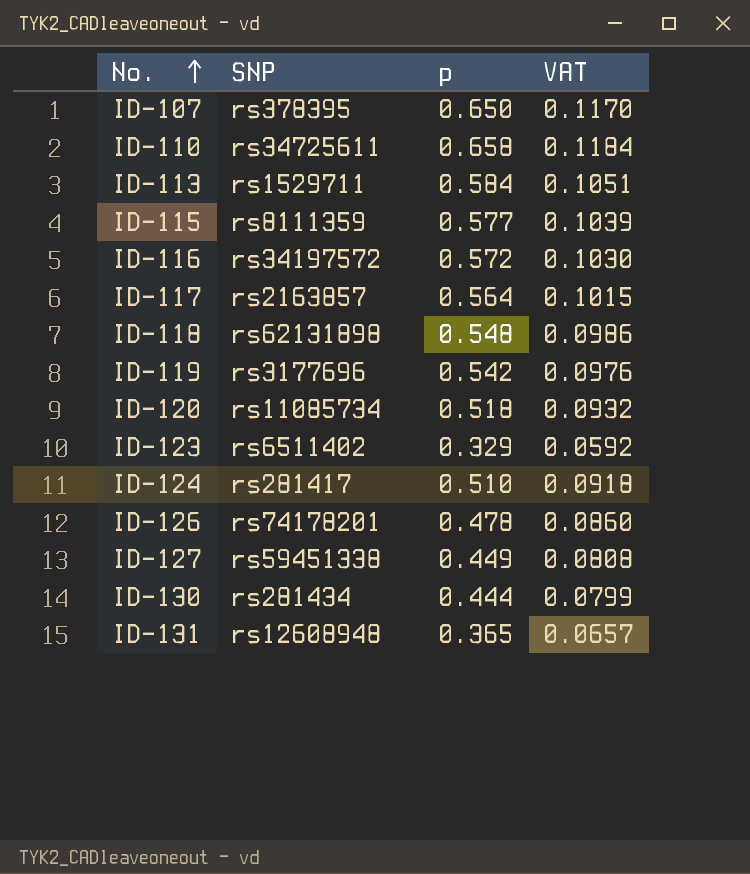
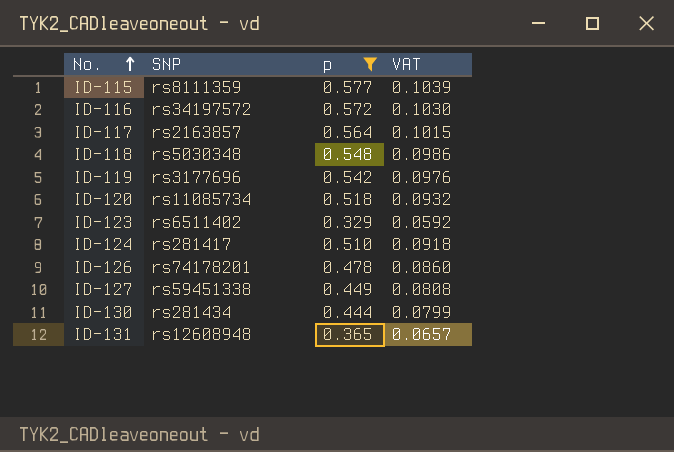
filter: none -> p <= 0.577
ID-118 | SNP: rs62131898 -> rs5030348

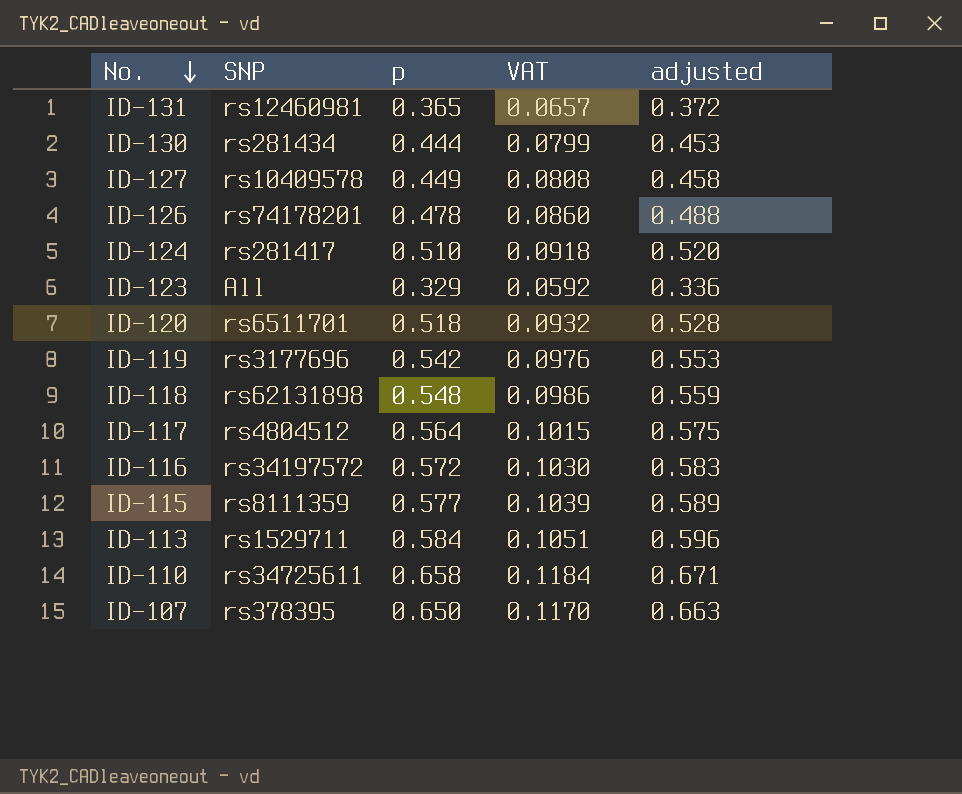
filter: p <= 0.577 -> none
row order: No. ascending -> No. descending
column adjusted | formula: none -> [p] * 1.02
ID-131 | SNP: rs12608948 -> rs12460981
ID-127 | SNP: rs59451338 -> rs10409578
ID-123 | SNP: rs6511402 -> All
ID-120 | SNP: rs11085734 -> rs6511701
ID-118 | SNP: rs5030348 -> rs62131898
ID-117 | SNP: rs2163857 -> rs4804512

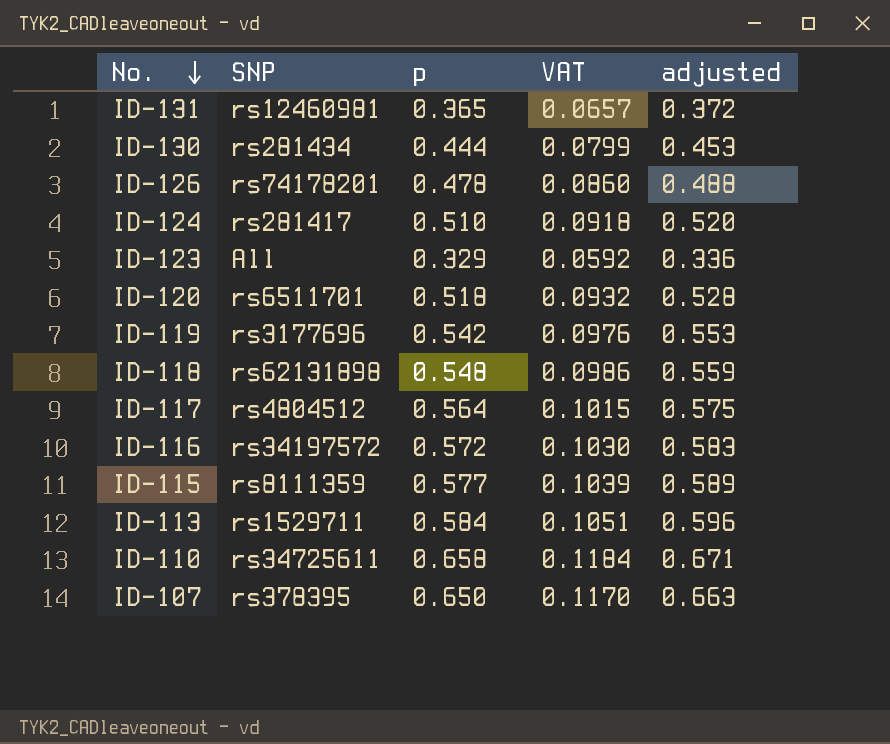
row ID-127: rs10409578 | 0.449 | 0.0808 | 0.458 -> none

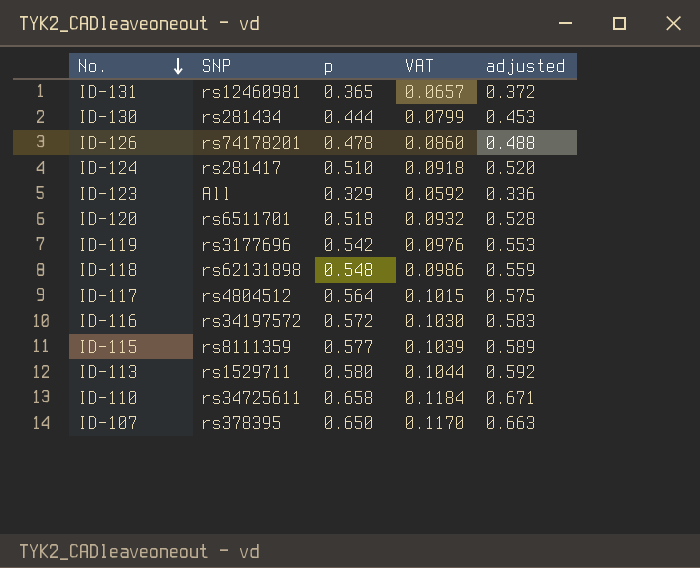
ID-113 | p: 0.584 -> 0.580
ID-113 | VAT: 0.1051 -> 0.1044
ID-113 | adjusted: 0.596 -> 0.592

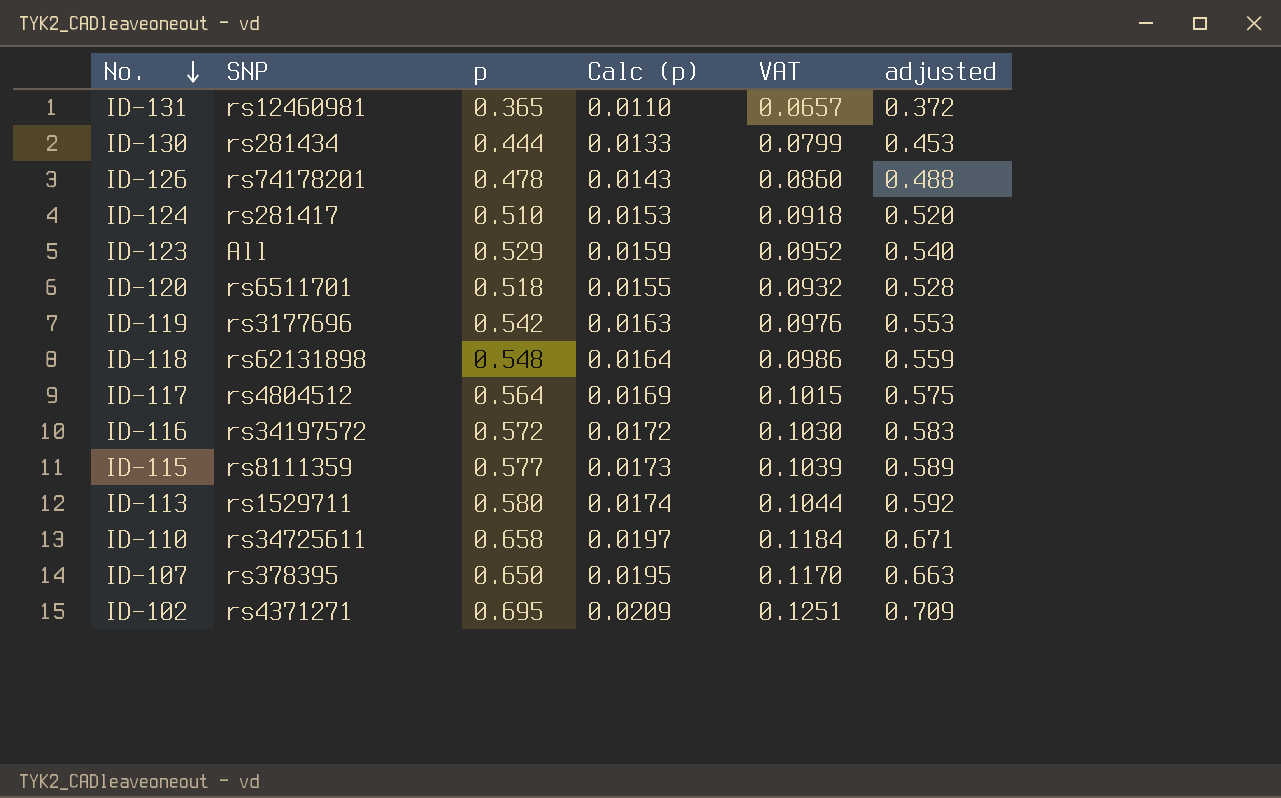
column Calc (p) | formula: none -> [p] * 0.03
ID-123 | p: 0.329 -> 0.529
ID-123 | VAT: 0.0592 -> 0.0952
ID-123 | adjusted: 0.336 -> 0.540
row ID-102: none -> rs4371271 | 0.695 | 0.0209 | 0.1251 | 0.709

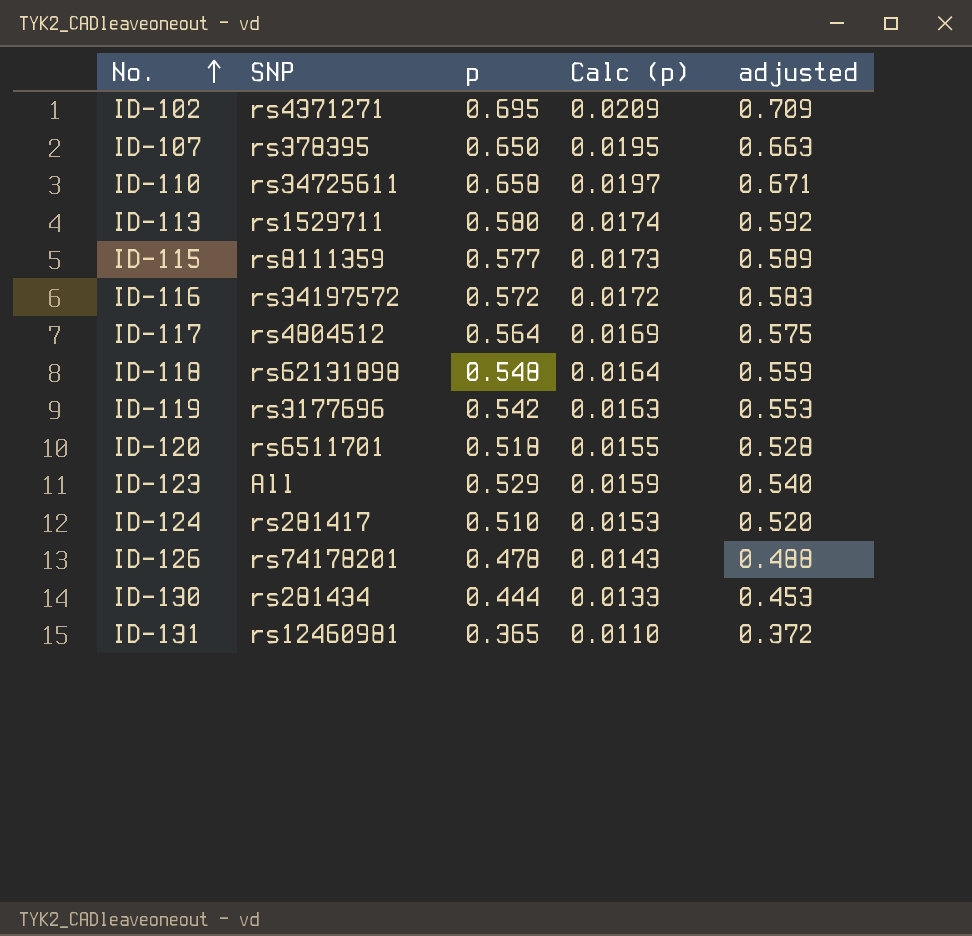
row order: No. descending -> No. ascending
column VAT | formula: [p] * 0.18 -> none

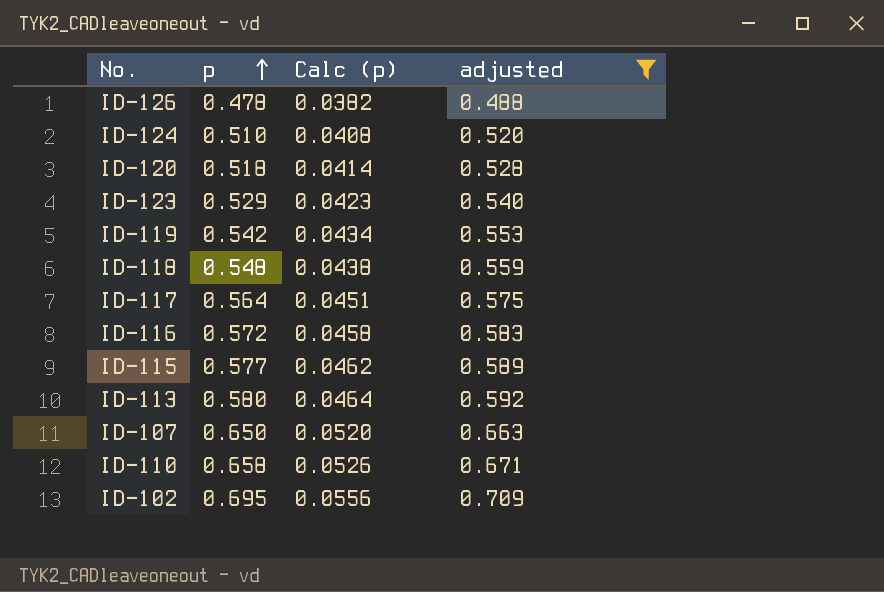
filter: none -> adjusted >= 0.488
row order: No. ascending -> p ascending
column SNP | position: 2 -> none
column Calc (p) | formula: [p] * 0.03 -> [p] * 0.08

